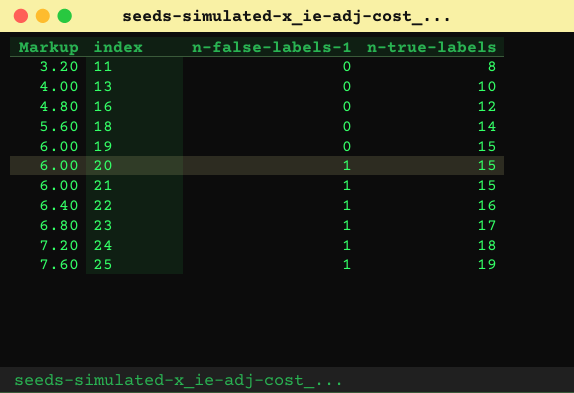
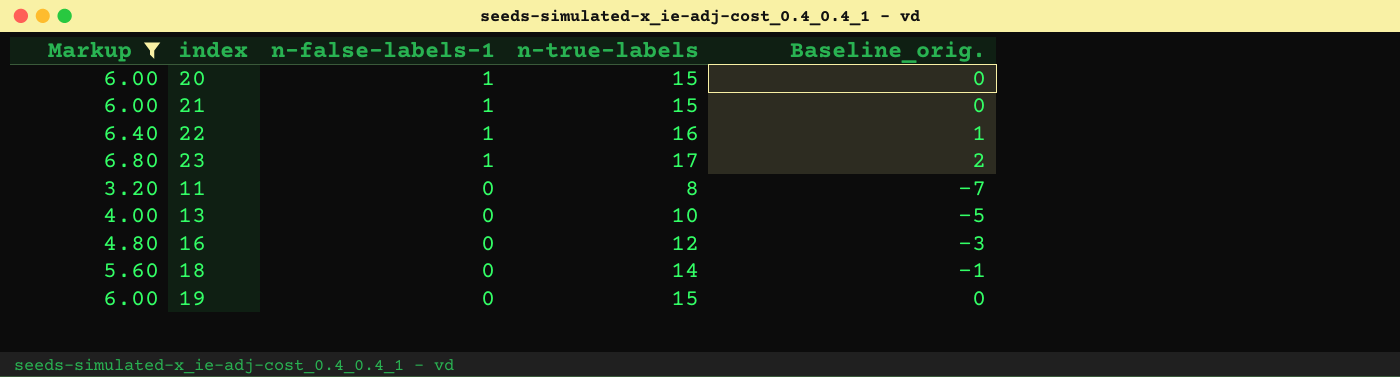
filter: none -> Markup <= 6.80
row order: Markup ascending -> n-false-labels-1 descending
column Baseline_orig. | formula: none -> [n-true-labels] - 15

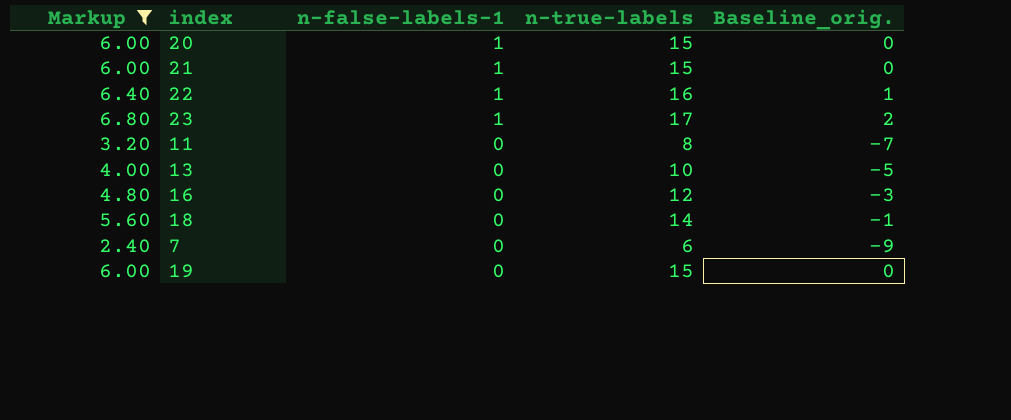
row 7: none -> 2.40 | 0 | 6 | -9

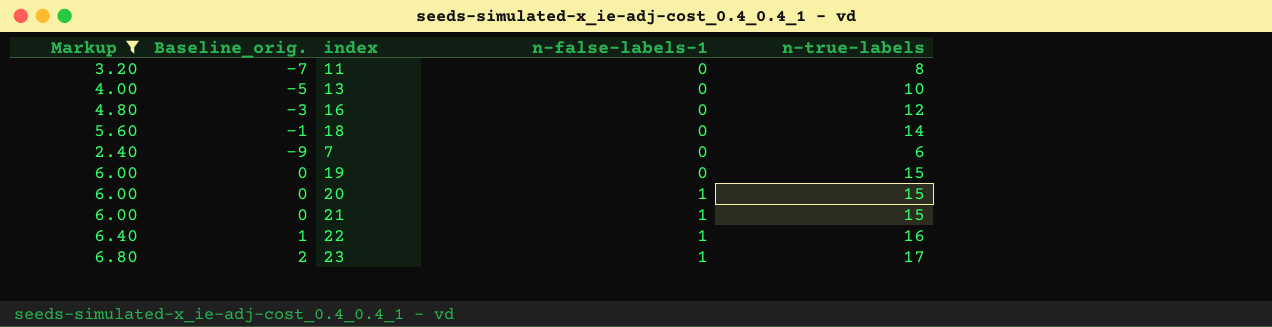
row order: n-false-labels-1 descending -> n-false-labels-1 ascending
column Baseline_orig. | position: 5 -> 2

